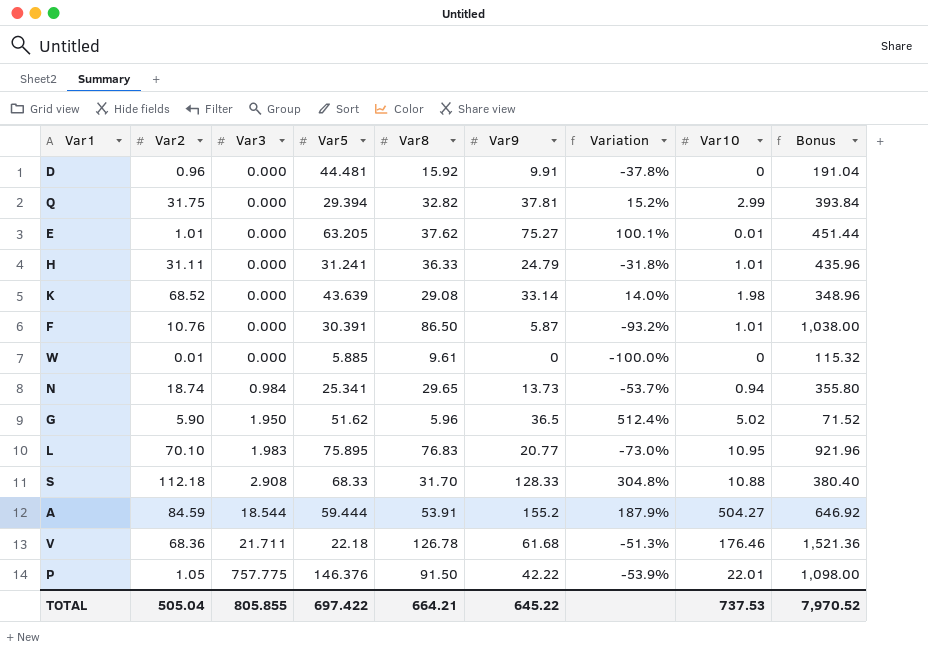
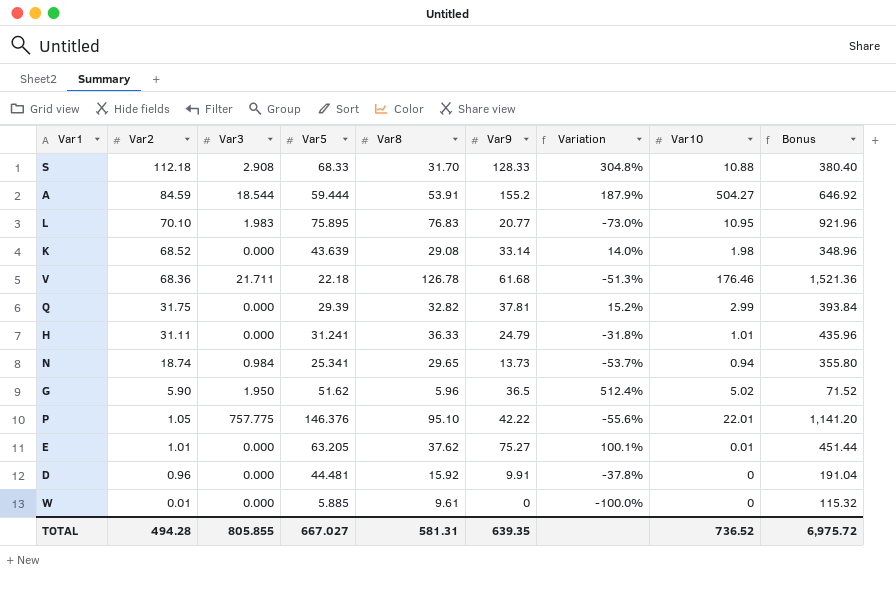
row order: Var3 ascending -> Var2 descending
row F: 10.76 | 0.000 | 30.391 | 86.50 | 5.87 | -93.2% | 1.01 | 1,038.00 -> none
Q | Var5: 29.394 -> 29.39
P | Var8: 91.50 -> 95.10
P | Variation: -53.9% -> -55.6%
P | Bonus: 1,098.00 -> 1,141.20
TOTAL | Var2: 505.04 -> 494.28
TOTAL | Var5: 697.422 -> 667.027
TOTAL | Var8: 664.21 -> 581.31
TOTAL | Var9: 645.22 -> 639.35
TOTAL | Var10: 737.53 -> 736.52
TOTAL | Bonus: 7,970.52 -> 6,975.72

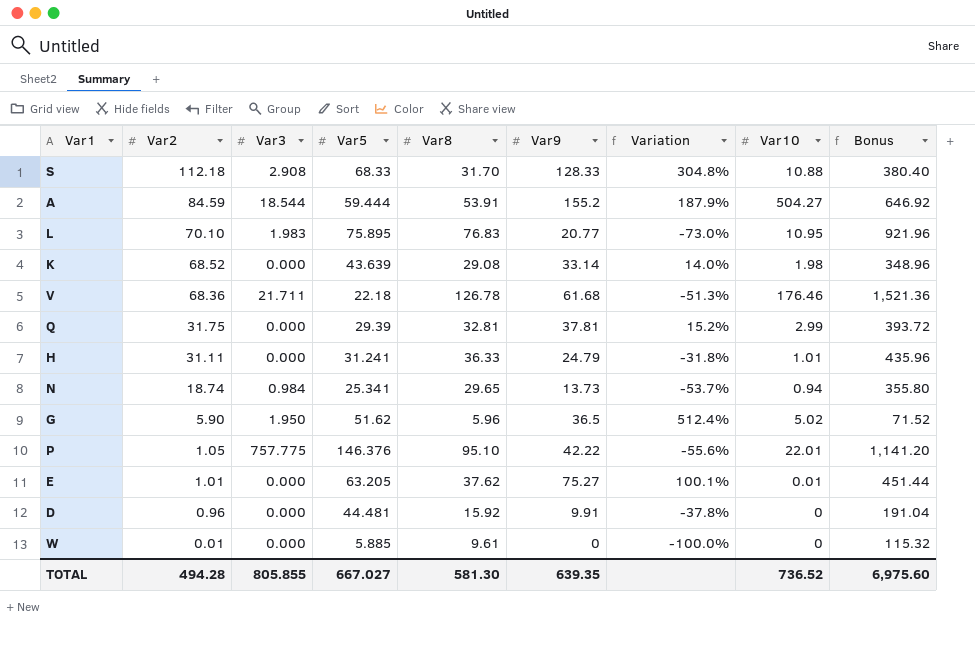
Q | Var8: 32.82 -> 32.81
Q | Bonus: 393.84 -> 393.72
TOTAL | Var8: 581.31 -> 581.30
TOTAL | Bonus: 6,975.72 -> 6,975.60

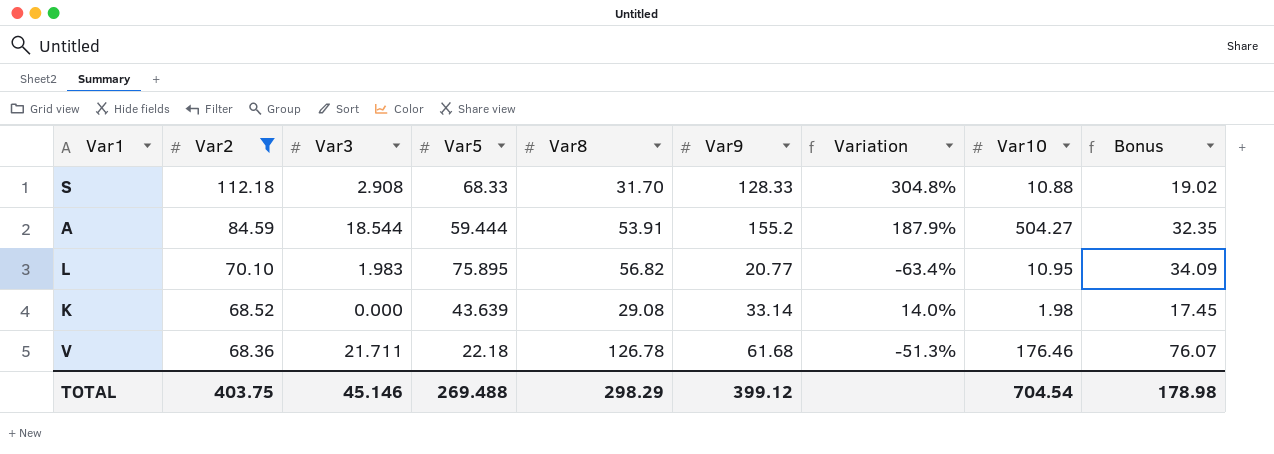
filter: none -> Var2 >= 68.36
column Bonus | formula: [Var8] * 12 -> [Var8] * 0.6
L | Var8: 76.83 -> 56.82
L | Variation: -73.0% -> -63.4%
TOTAL | Var2: 494.28 -> 403.75
TOTAL | Var3: 805.855 -> 45.146
TOTAL | Var5: 667.027 -> 269.488
TOTAL | Var8: 581.30 -> 298.29
TOTAL | Var9: 639.35 -> 399.12
TOTAL | Var10: 736.52 -> 704.54
TOTAL | Bonus: 6,975.60 -> 178.98

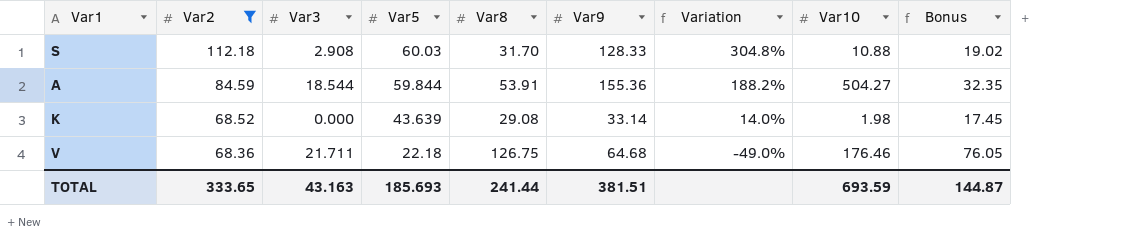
row L: 70.10 | 1.983 | 75.895 | 56.82 | 20.77 | -63.4% | 10.95 | 34.09 -> none
S | Var5: 68.33 -> 60.03
A | Var5: 59.444 -> 59.844
A | Var9: 155.2 -> 155.36
A | Variation: 187.9% -> 188.2%
V | Var8: 126.78 -> 126.75
V | Var9: 61.68 -> 64.68
V | Variation: -51.3% -> -49.0%
V | Bonus: 76.07 -> 76.05
TOTAL | Var2: 403.75 -> 333.65
TOTAL | Var3: 45.146 -> 43.163
TOTAL | Var5: 269.488 -> 185.693
TOTAL | Var8: 298.29 -> 241.44
TOTAL | Var9: 399.12 -> 381.51
TOTAL | Var10: 704.54 -> 693.59
TOTAL | Bonus: 178.98 -> 144.87

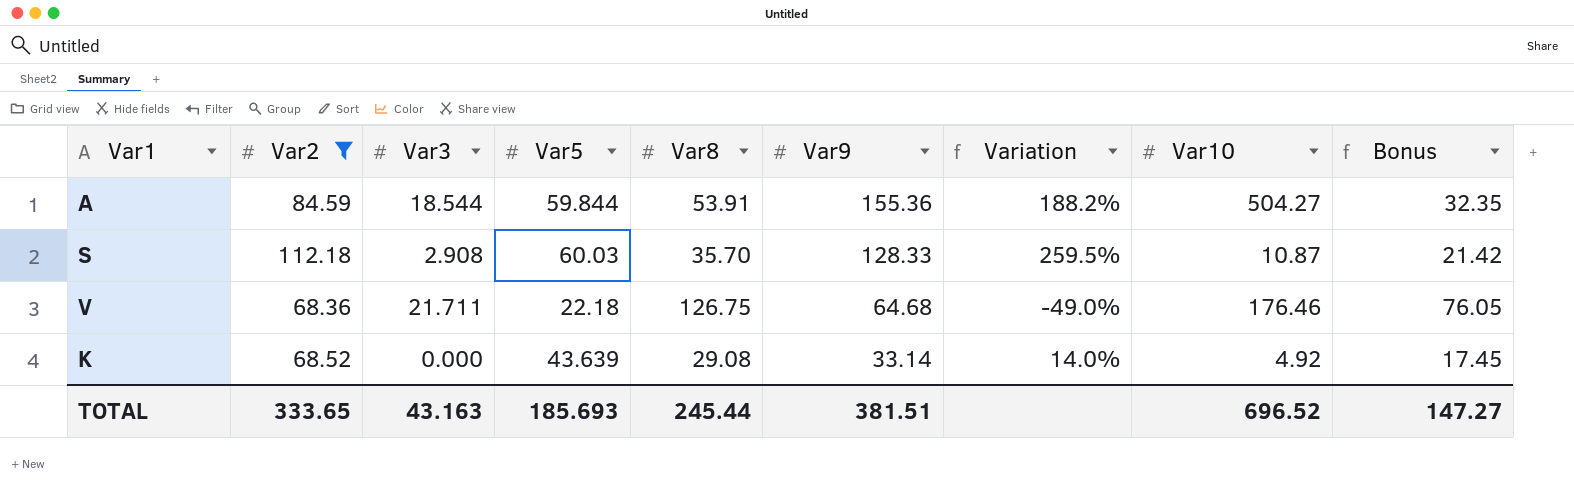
row order: Var2 descending -> Var9 descending
S | Var8: 31.70 -> 35.70
S | Variation: 304.8% -> 259.5%
S | Var10: 10.88 -> 10.87
S | Bonus: 19.02 -> 21.42
K | Var10: 1.98 -> 4.92
TOTAL | Var8: 241.44 -> 245.44
TOTAL | Var10: 693.59 -> 696.52
TOTAL | Bonus: 144.87 -> 147.27

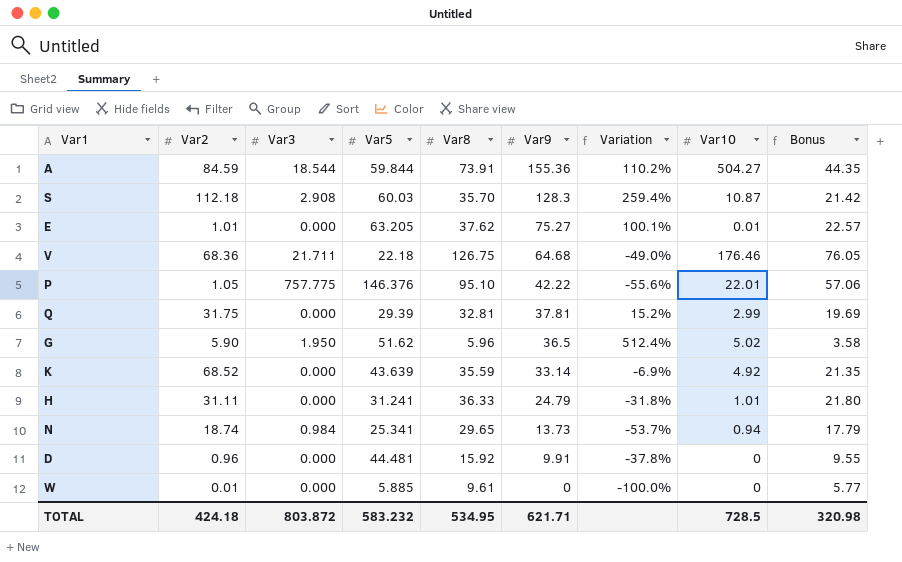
filter: Var2 >= 68.36 -> none
A | Var8: 53.91 -> 73.91
A | Variation: 188.2% -> 110.2%
A | Bonus: 32.35 -> 44.35
S | Var9: 128.33 -> 128.3
S | Variation: 259.5% -> 259.4%
K | Var8: 29.08 -> 35.59
K | Variation: 14.0% -> -6.9%
K | Bonus: 17.45 -> 21.35
TOTAL | Var2: 333.65 -> 424.18
TOTAL | Var3: 43.163 -> 803.872
TOTAL | Var5: 185.693 -> 583.232
TOTAL | Var8: 245.44 -> 534.95
TOTAL | Var9: 381.51 -> 621.71
TOTAL | Var10: 696.52 -> 728.5
TOTAL | Bonus: 147.27 -> 320.98

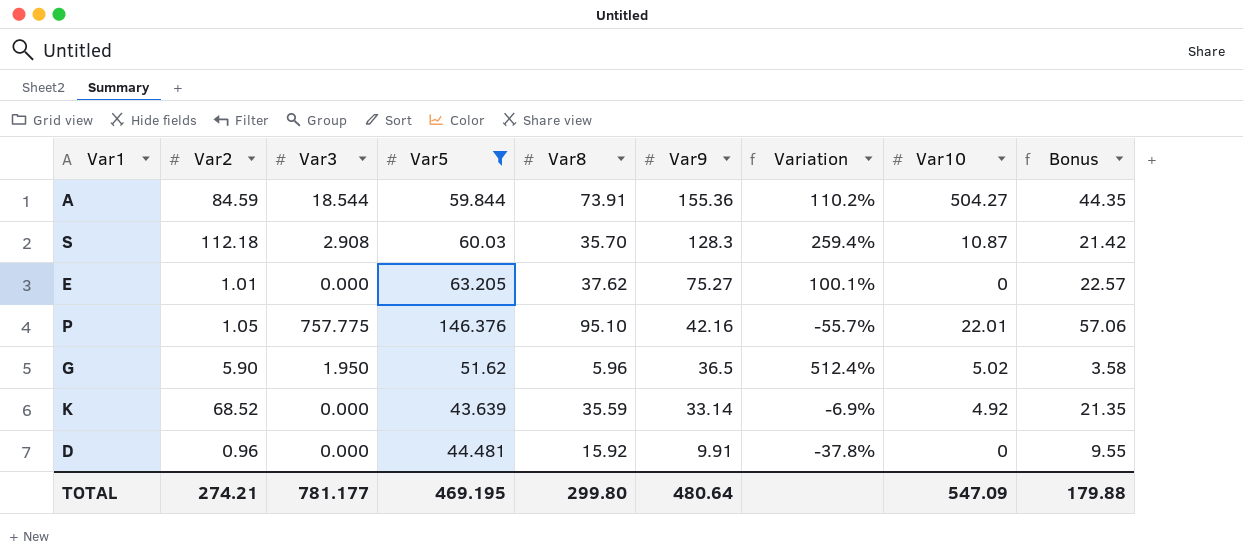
filter: none -> Var5 >= 43.639
E | Var10: 0.01 -> 0
P | Var9: 42.22 -> 42.16
P | Variation: -55.6% -> -55.7%
TOTAL | Var2: 424.18 -> 274.21
TOTAL | Var3: 803.872 -> 781.177
TOTAL | Var5: 583.232 -> 469.195
TOTAL | Var8: 534.95 -> 299.80
TOTAL | Var9: 621.71 -> 480.64
TOTAL | Var10: 728.5 -> 547.09
TOTAL | Bonus: 320.98 -> 179.88

